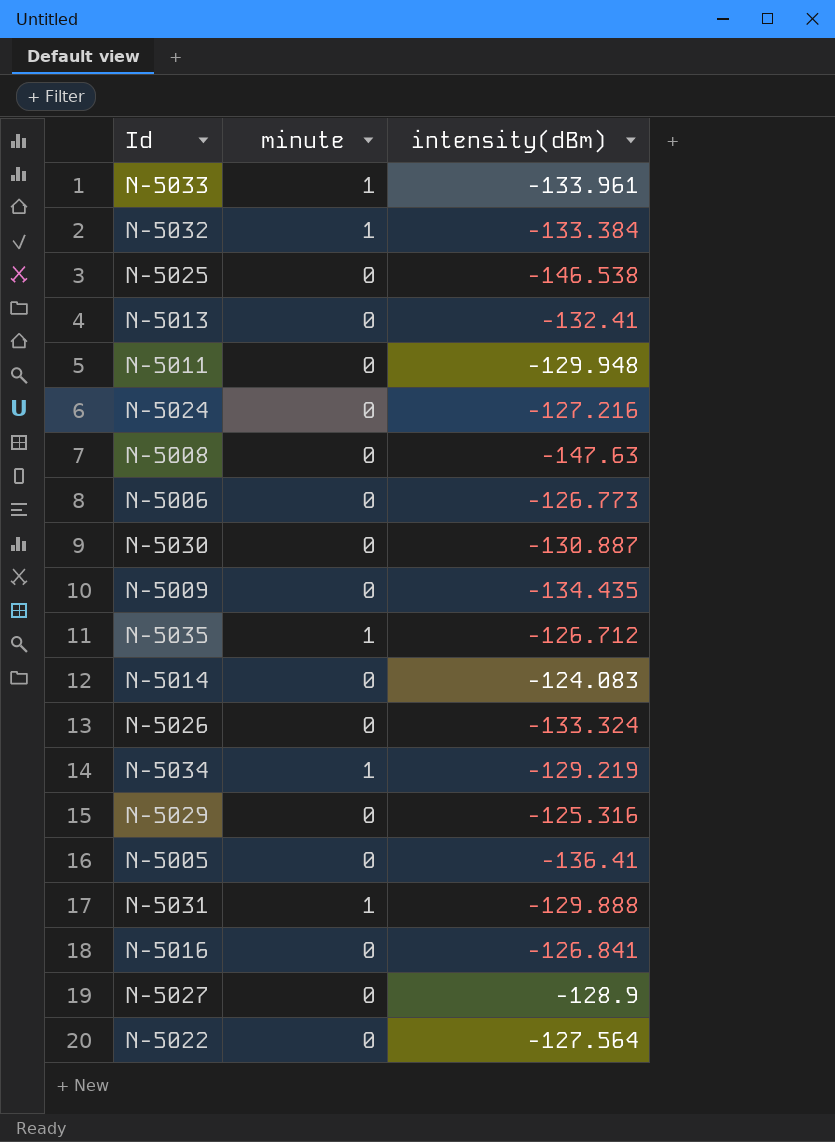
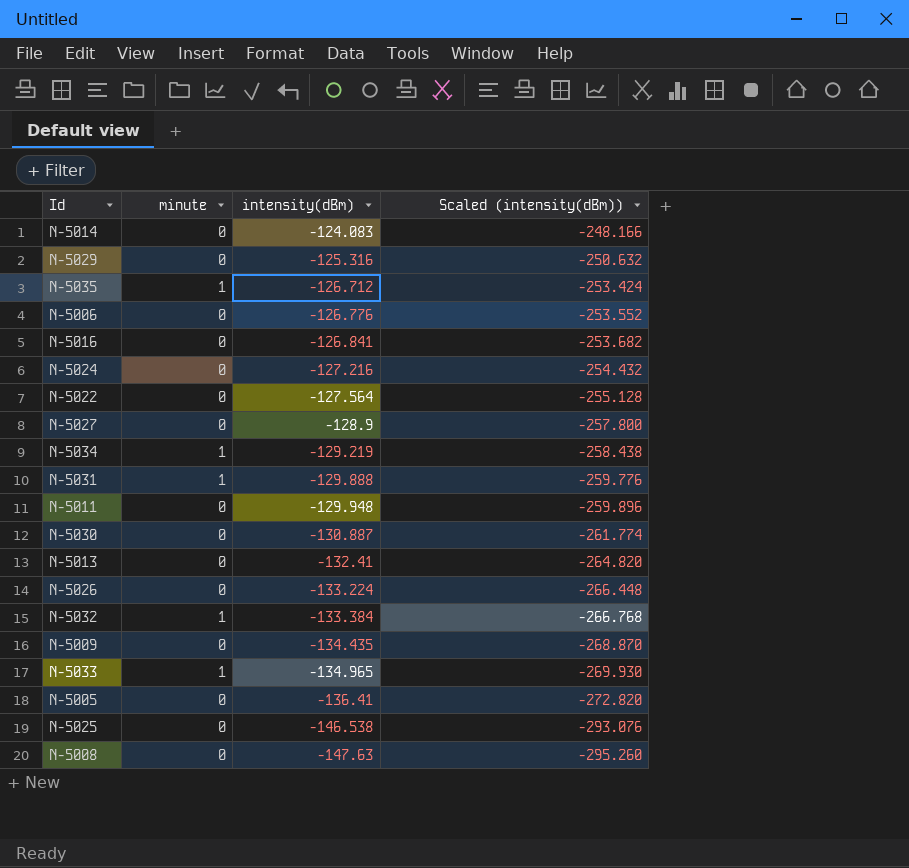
row order: none -> intensity(dBm) descending
column Scaled (intensity(dBm)) | formula: none -> [intensity(dBm)] * 2
N-5006 | intensity(dBm): -126.773 -> -126.776
N-5026 | intensity(dBm): -133.324 -> -133.224
N-5033 | intensity(dBm): -133.961 -> -134.965

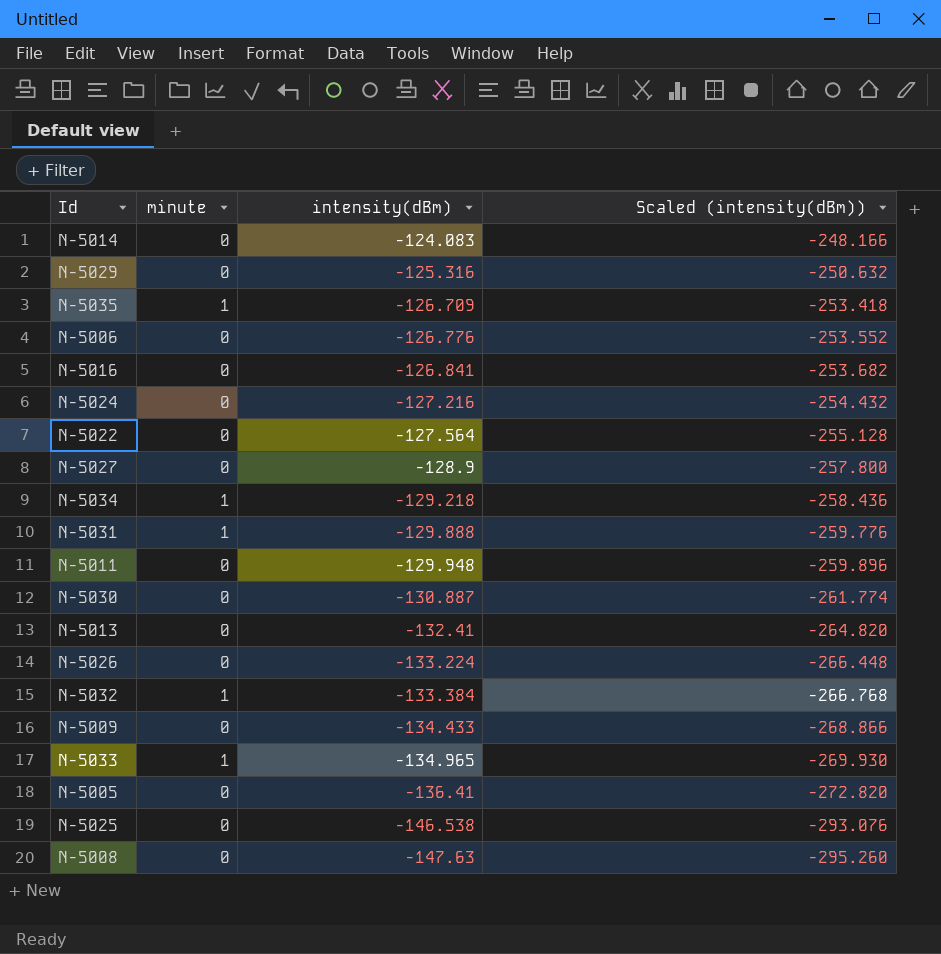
N-5035 | intensity(dBm): -126.712 -> -126.709
N-5035 | Scaled (intensity(dBm)): -253.424 -> -253.418
N-5034 | intensity(dBm): -129.219 -> -129.218
N-5034 | Scaled (intensity(dBm)): -258.438 -> -258.436
N-5009 | intensity(dBm): -134.435 -> -134.433
N-5009 | Scaled (intensity(dBm)): -268.870 -> -268.866

